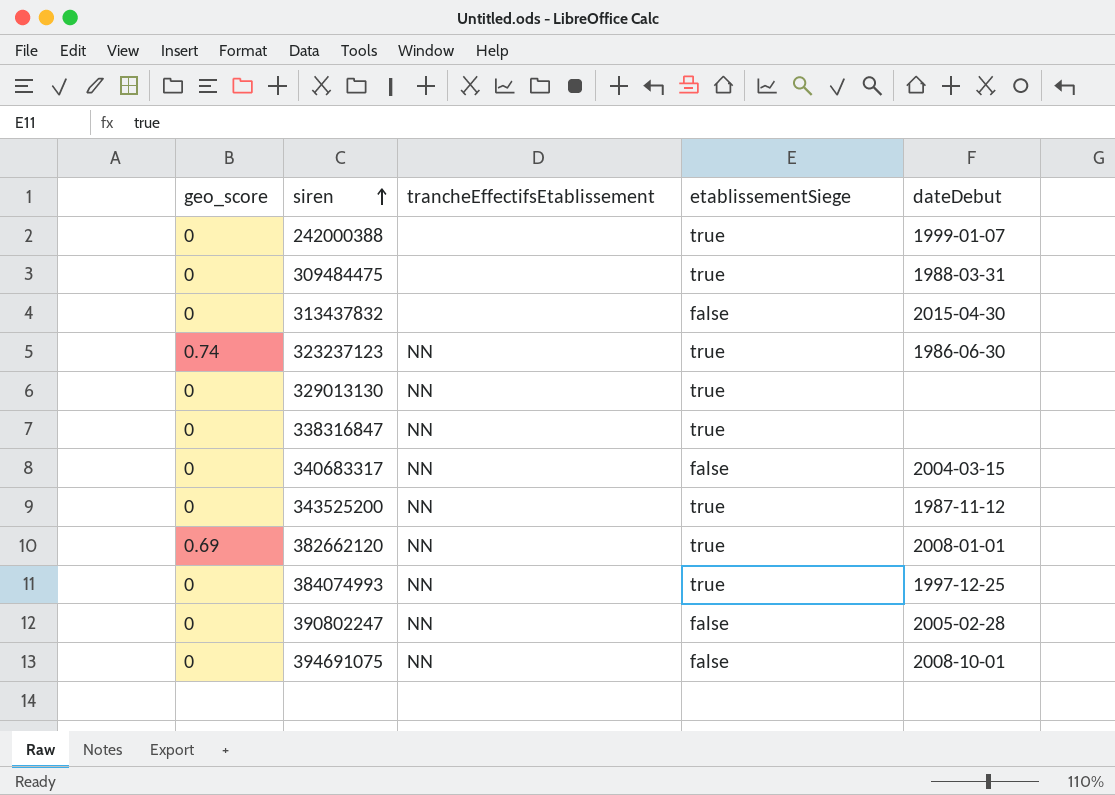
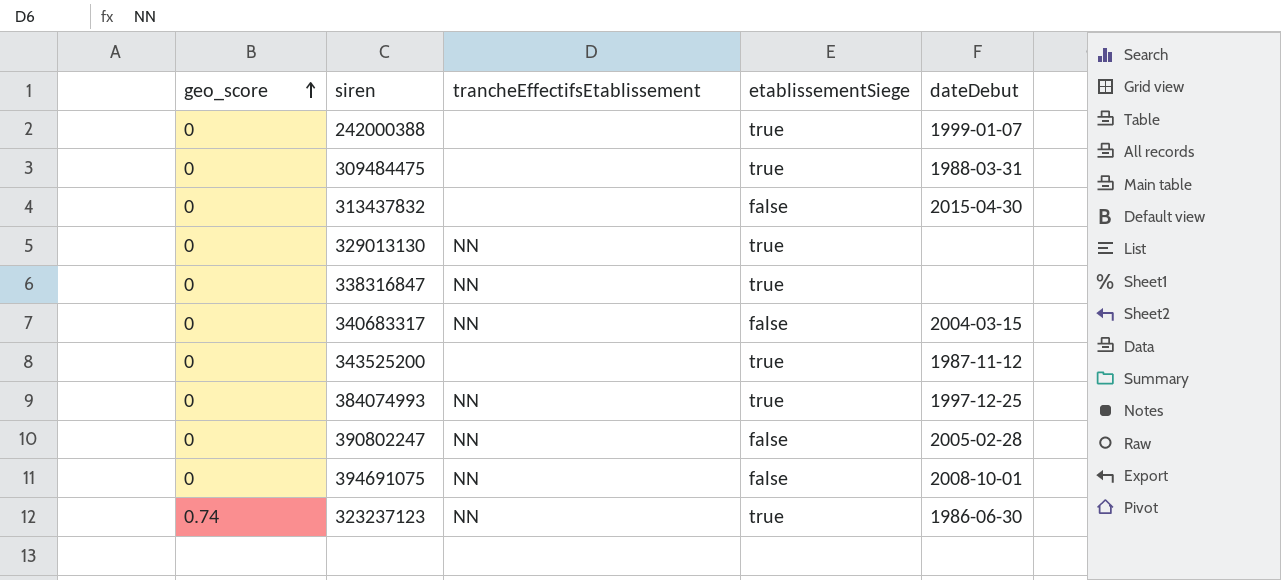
row order: siren ascending -> geo_score ascending
row 382662120: 0.69 | NN | true | 2008-01-01 -> none
343525200 | trancheEffectifsEtablissement: NN -> none

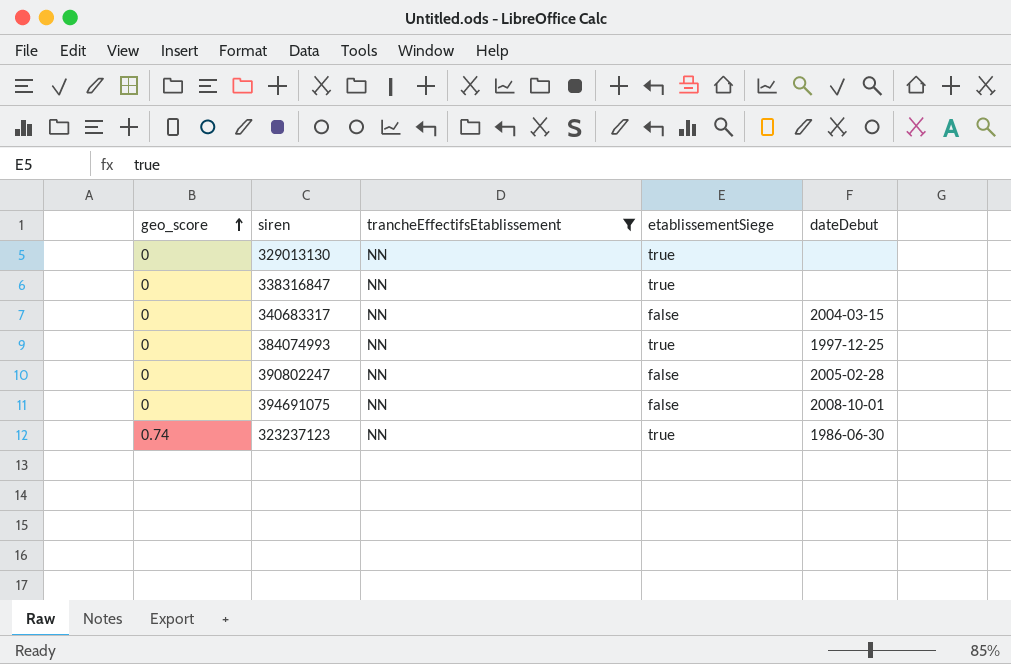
filter: none -> trancheEffectifsEtablissement = NN

